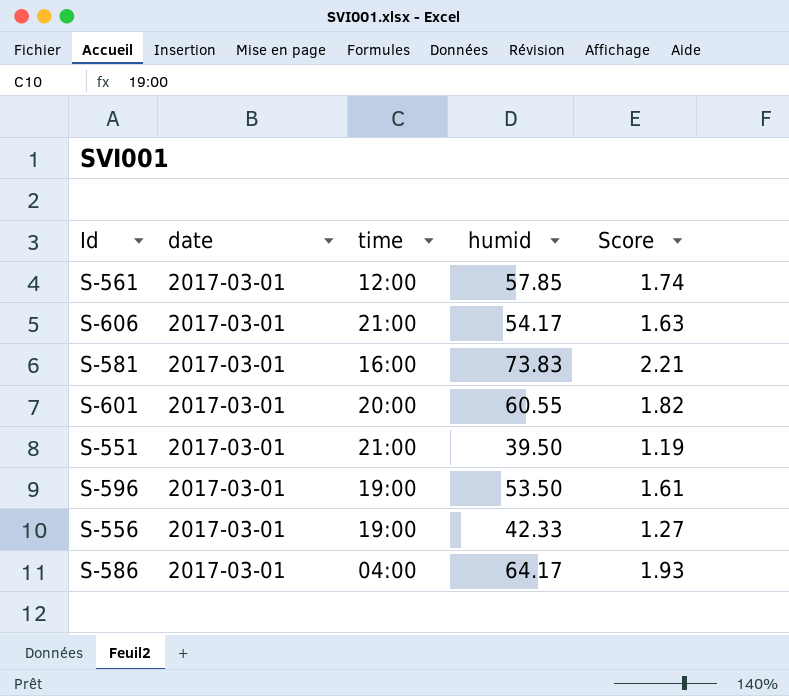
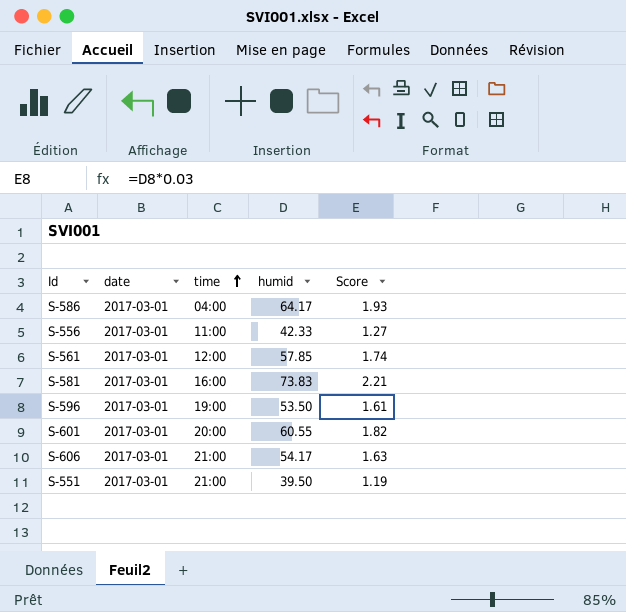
row order: none -> time ascending
S-556 | time: 19:00 -> 11:00

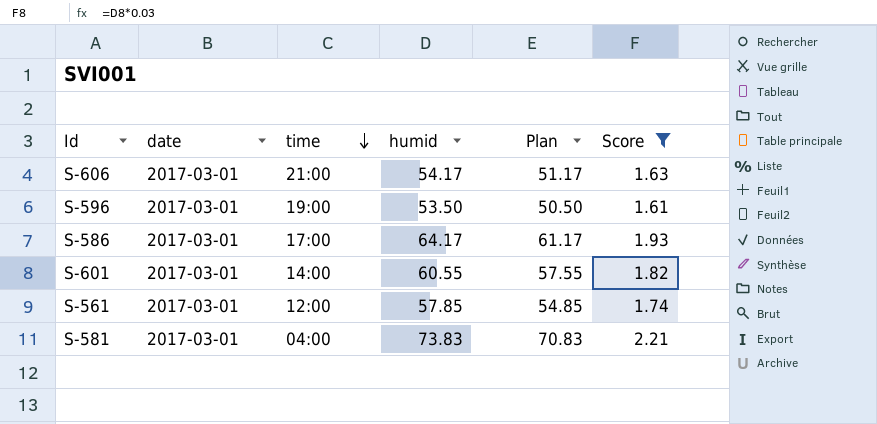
filter: none -> Score >= 1.61
row order: time ascending -> time descending
column Plan | formula: none -> [humid] - 3
S-586 | time: 04:00 -> 17:00
S-601 | time: 20:00 -> 14:00
S-581 | time: 16:00 -> 04:00

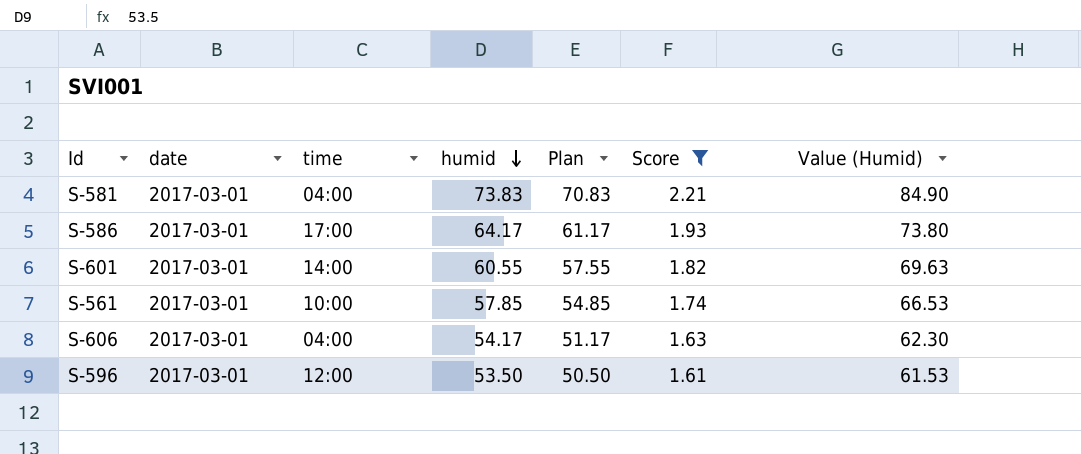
row order: time descending -> humid descending
column Value (Humid) | formula: none -> [humid] * 1.15
S-561 | time: 12:00 -> 10:00
S-606 | time: 21:00 -> 04:00
S-596 | time: 19:00 -> 12:00

